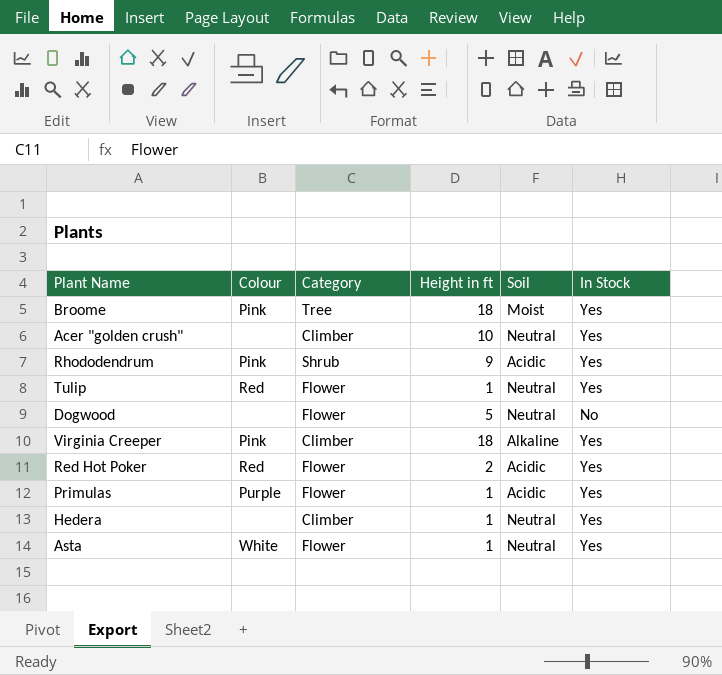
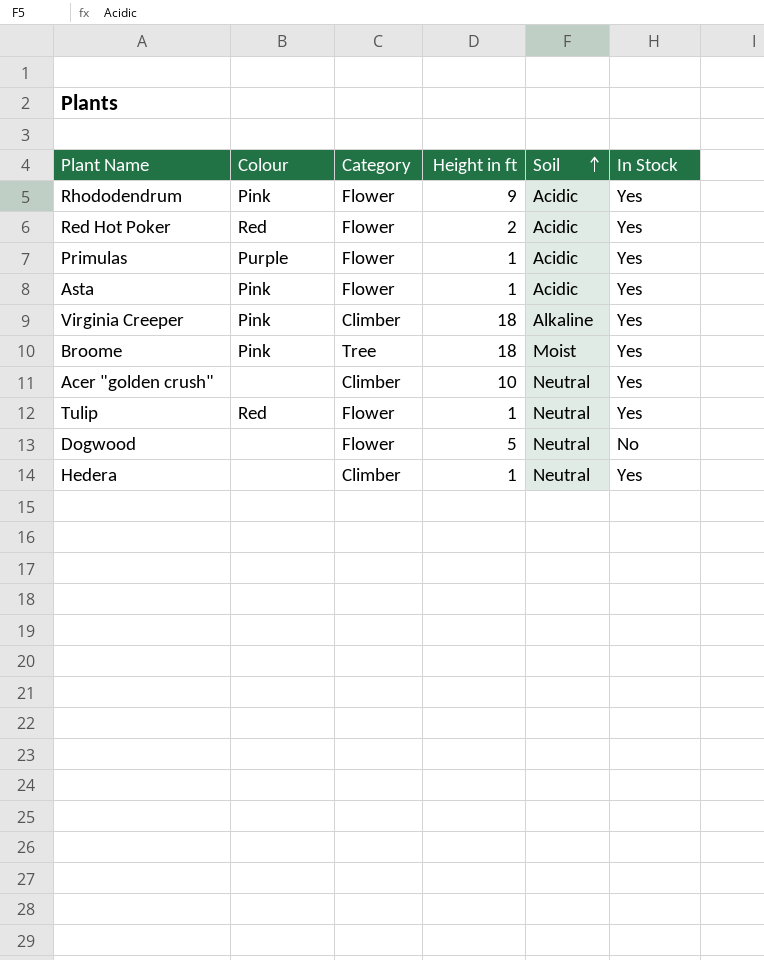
row order: none -> Soil ascending
Rhododendrum | Category: Shrub -> Flower
Asta | Colour: White -> Pink
Asta | Soil: Neutral -> Acidic

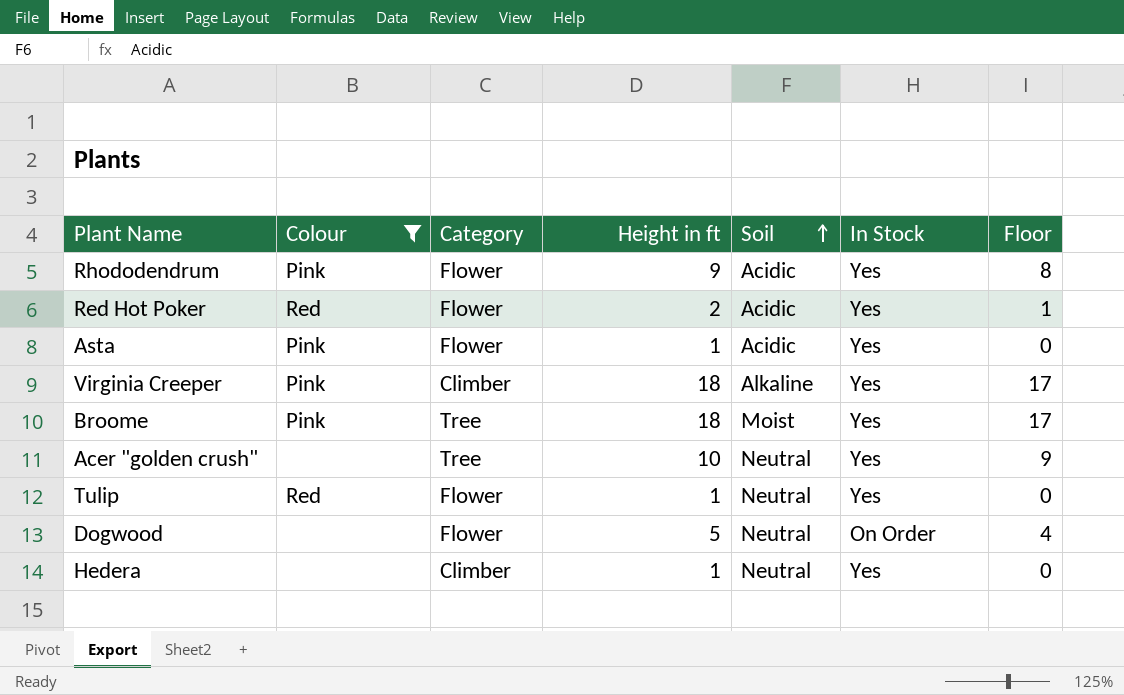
filter: none -> Colour != Purple
column Floor | formula: none -> [Height in ft] - 1
Acer "golden crush" | Category: Climber -> Tree
Dogwood | In Stock: No -> On Order

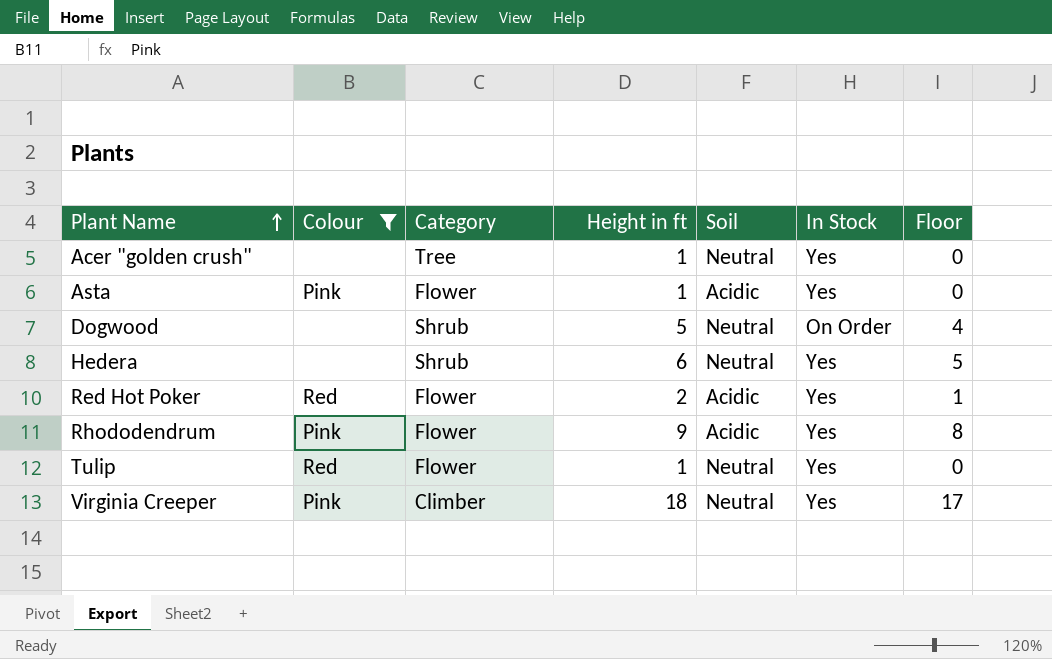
row order: Soil ascending -> Plant Name ascending
row Broome: Pink | Tree | 18 | Moist | Yes | 17 -> none
Acer "golden crush" | Height in ft: 10 -> 1
Acer "golden crush" | Floor: 9 -> 0
Dogwood | Category: Flower -> Shrub
Hedera | Category: Climber -> Shrub
Hedera | Height in ft: 1 -> 6
Hedera | Floor: 0 -> 5
Virginia Creeper | Soil: Alkaline -> Neutral

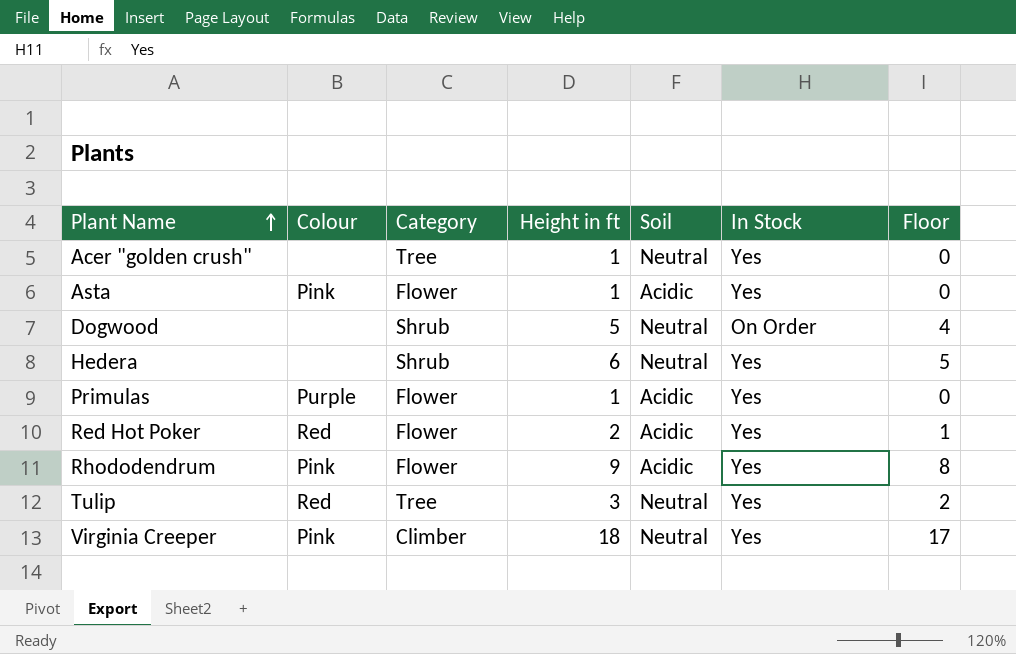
filter: Colour != Purple -> none
Tulip | Category: Flower -> Tree
Tulip | Height in ft: 1 -> 3
Tulip | Floor: 0 -> 2

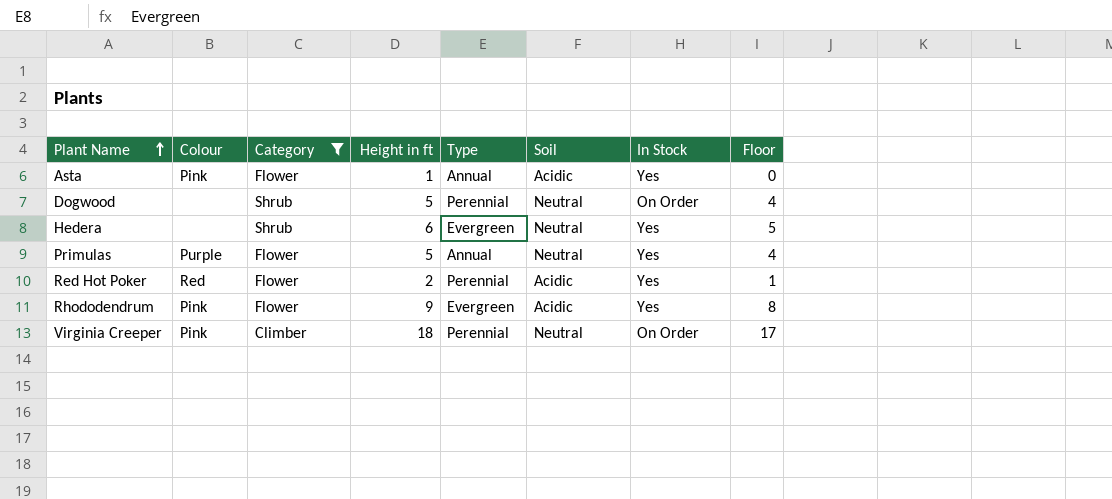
filter: none -> Category != Tree
column Type | position: none -> 5
Primulas | Height in ft: 1 -> 5
Primulas | Soil: Acidic -> Neutral
Primulas | Floor: 0 -> 4
Virginia Creeper | In Stock: Yes -> On Order

